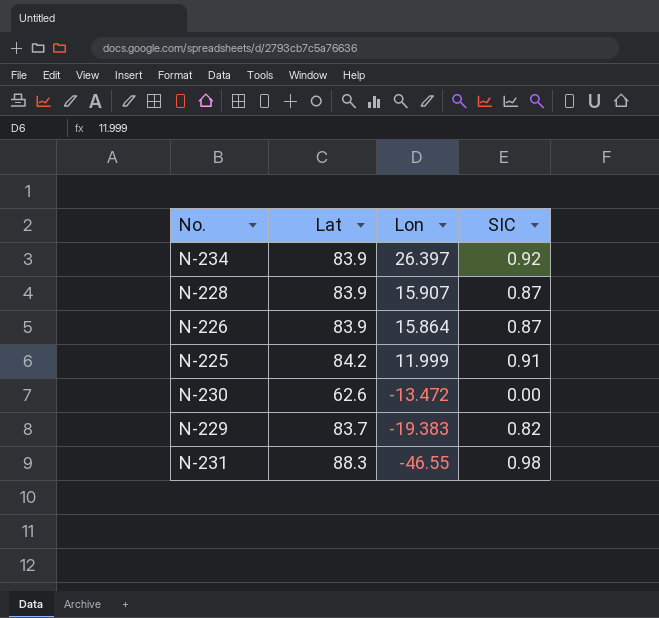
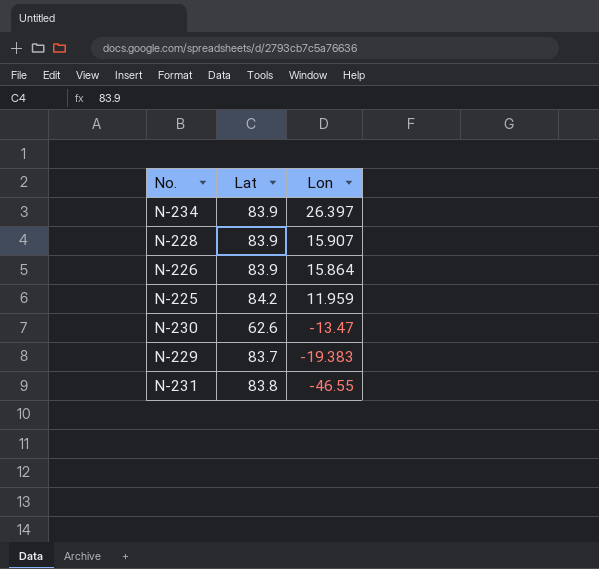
column SIC | position: 4 -> none
N-225 | Lon: 11.999 -> 11.959
N-230 | Lon: -13.472 -> -13.47
N-231 | Lat: 88.3 -> 83.8

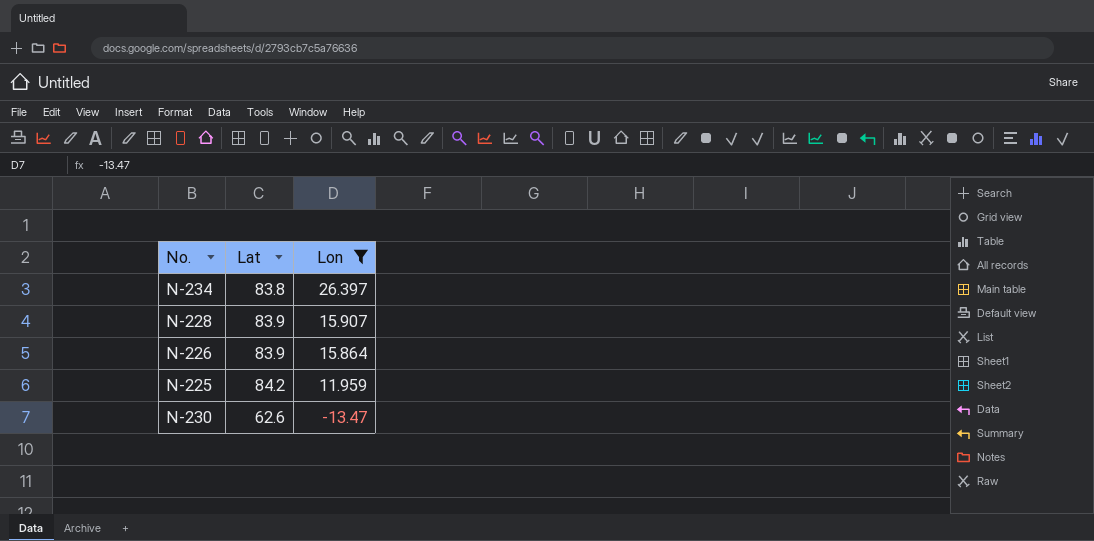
filter: none -> Lon >= -13.47
N-234 | Lat: 83.9 -> 83.8

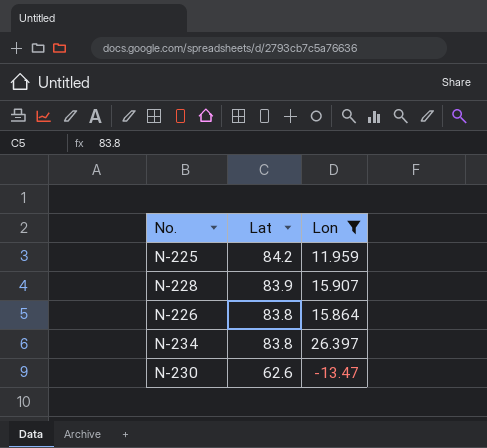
row order: Lon descending -> Lat descending
N-226 | Lat: 83.9 -> 83.8

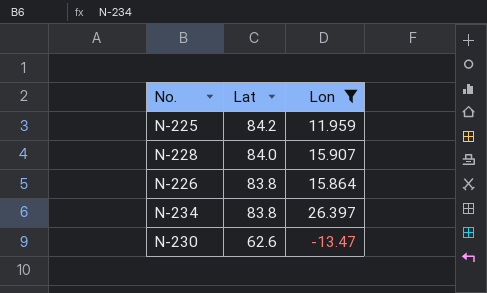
N-228 | Lat: 83.9 -> 84.0

